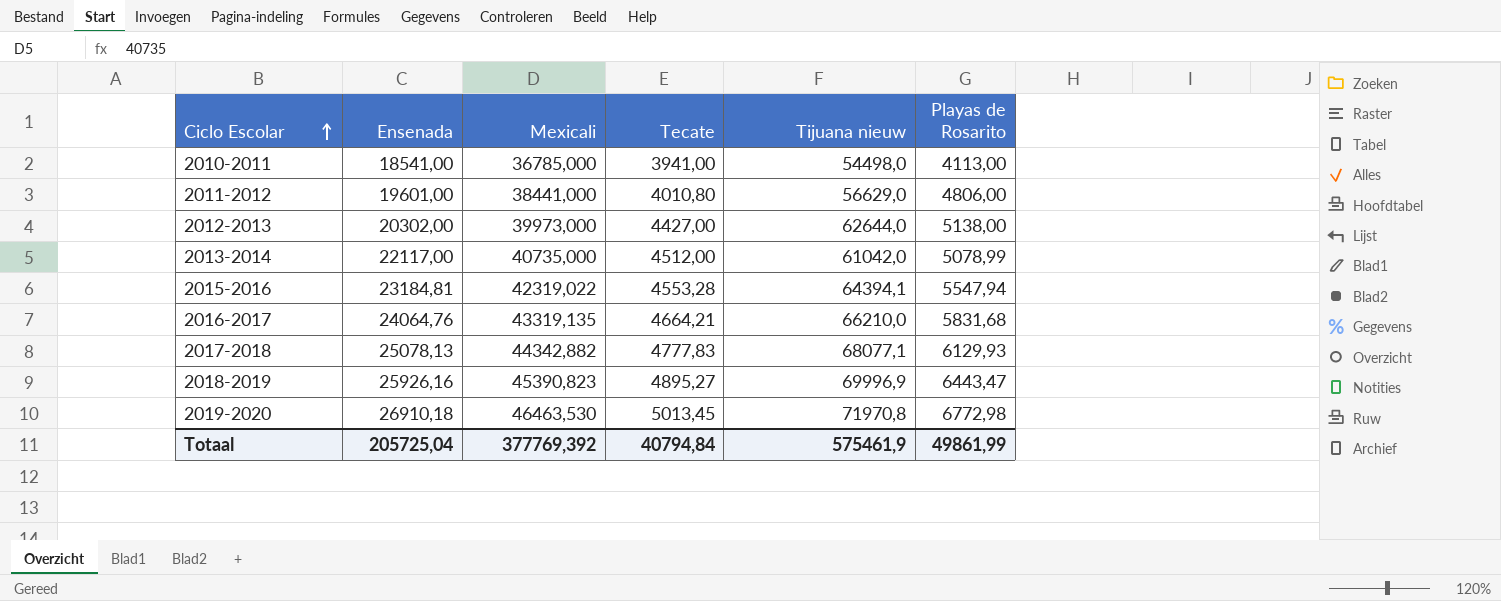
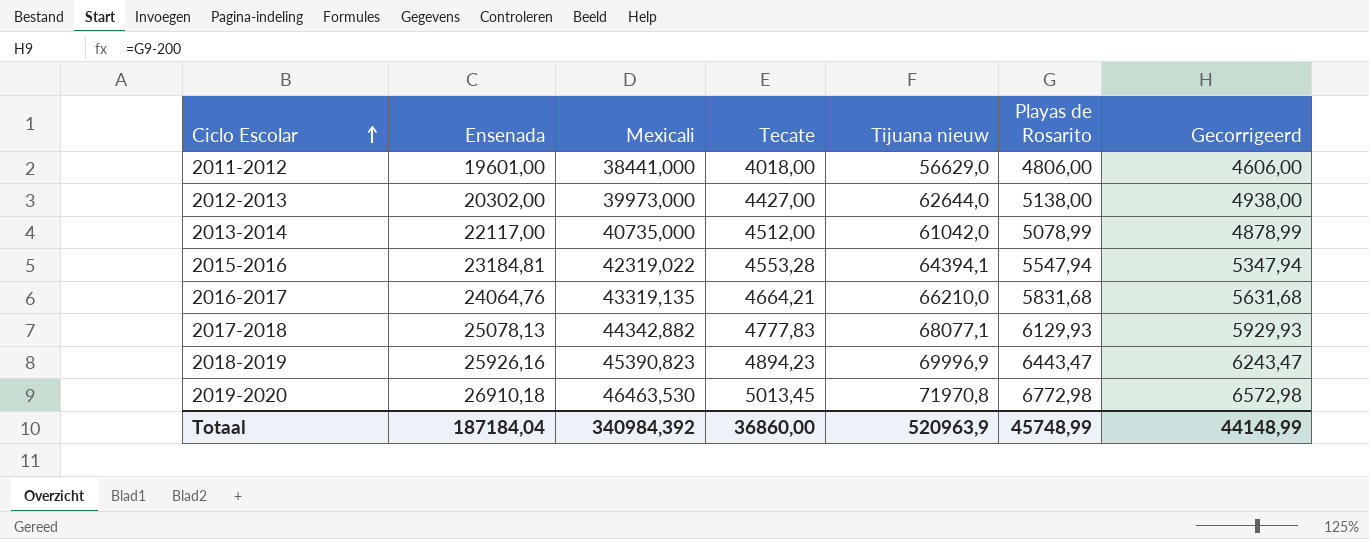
column Gecorrigeerd | formula: none -> [Playas de Rosarito] - 200
row 2010-2011: 18541,00 | 36785,000 | 3941,00 | 54498,0 | 4113,00 -> none
2011-2012 | Tecate: 4010,80 -> 4018,00
2018-2019 | Tecate: 4895,27 -> 4894,23
Totaal | Ensenada: 205725,04 -> 187184,04
Totaal | Mexicali: 377769,392 -> 340984,392
Totaal | Tecate: 40794,84 -> 36860,00
Totaal | Tijuana nieuw: 575461,9 -> 520963,9
Totaal | Playas de Rosarito: 49861,99 -> 45748,99

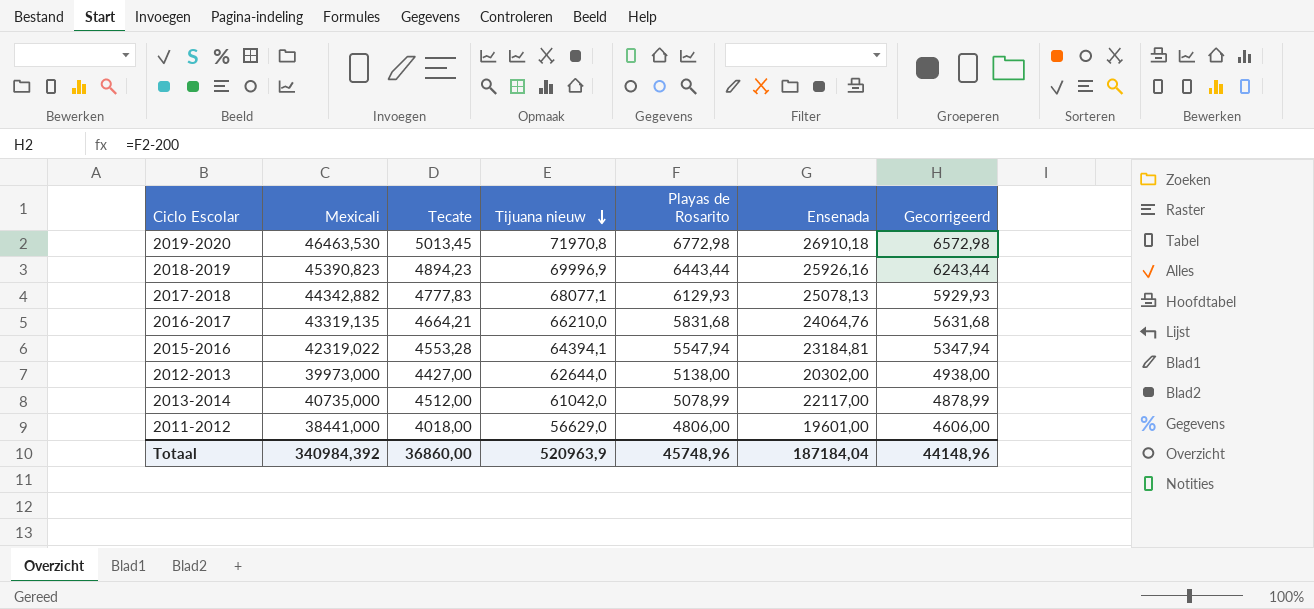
row order: Ciclo Escolar ascending -> Tijuana nieuw descending
column Ensenada | position: 2 -> 6
2018-2019 | Playas de Rosarito: 6443,47 -> 6443,44
2018-2019 | Gecorrigeerd: 6243,47 -> 6243,44
Totaal | Playas de Rosarito: 45748,99 -> 45748,96
Totaal | Gecorrigeerd: 44148,99 -> 44148,96

